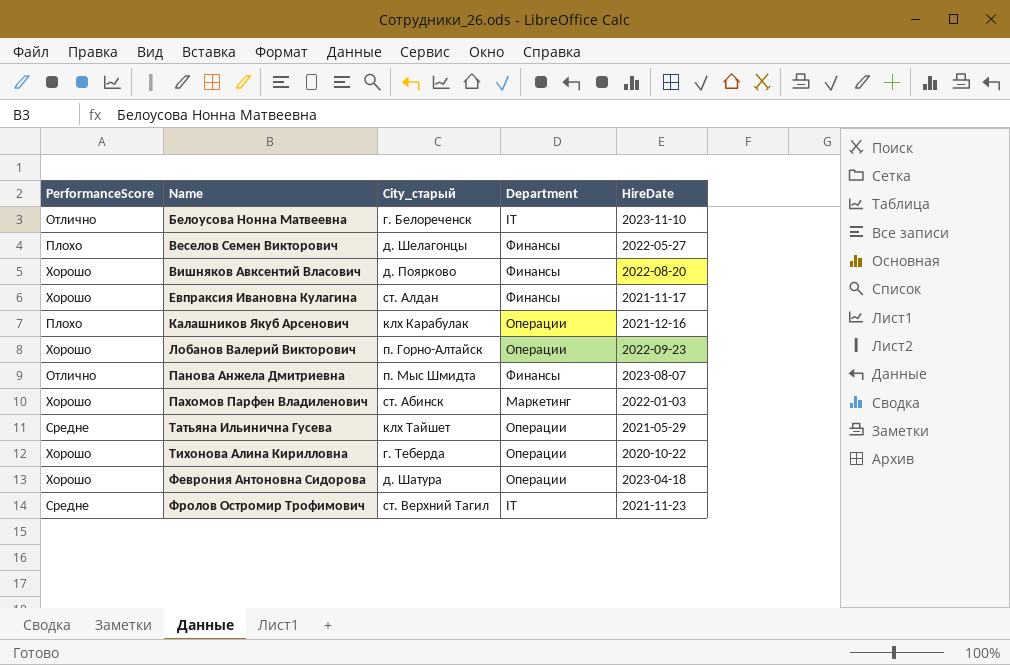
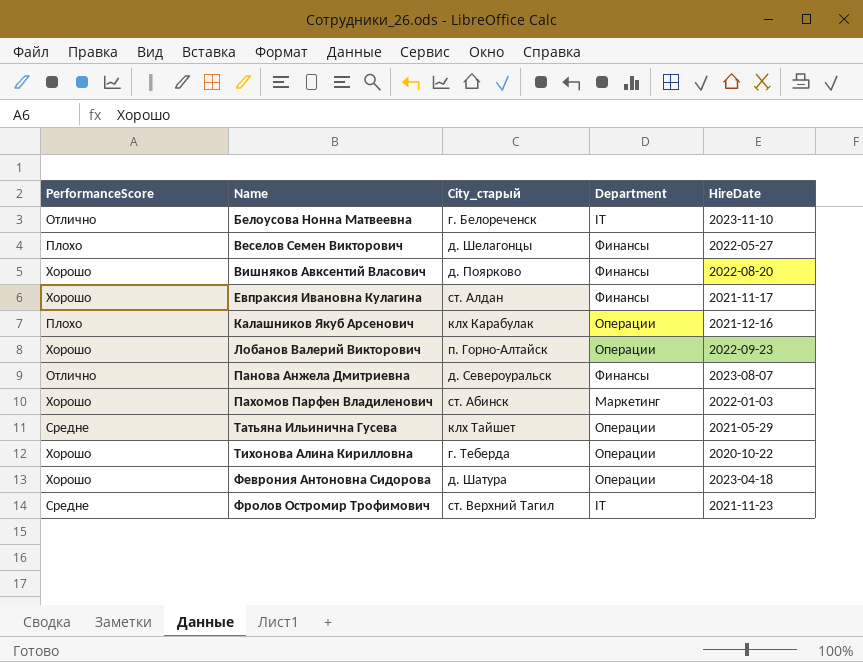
Панова Анжела Дмитриевна | City_старый: п. Мыс Шмидта -> д. Североуральск

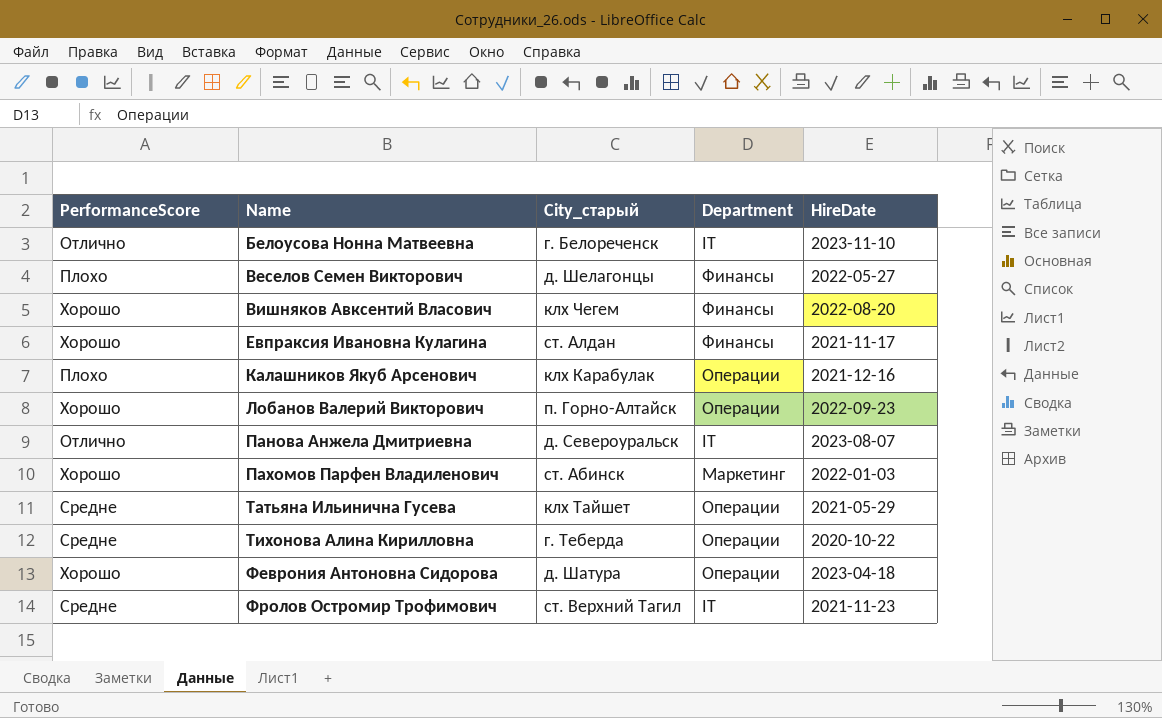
Вишняков Авксентий Власович | City_старый: д. Поярково -> клх Чегем
Панова Анжела Дмитриевна | Department: Финансы -> IT
Тихонова Алина Кирилловна | PerformanceScore: Хорошо -> Средне

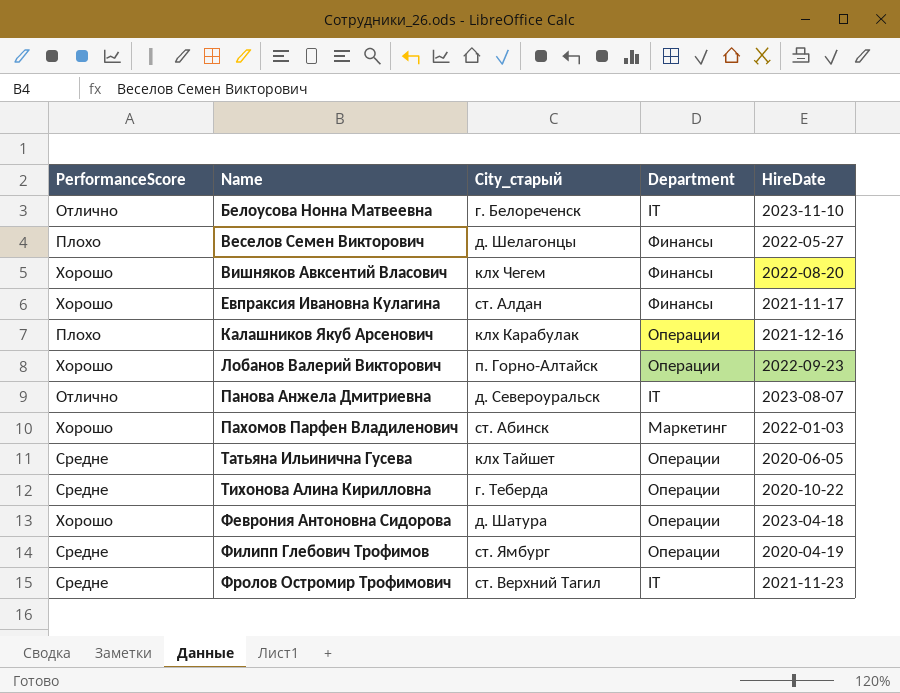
Татьяна Ильинична Гусева | HireDate: 2021-05-29 -> 2020-06-05
row Филипп Глебович Трофимов: none -> Средне | ст. Ямбург | Операции | 2020-04-19

